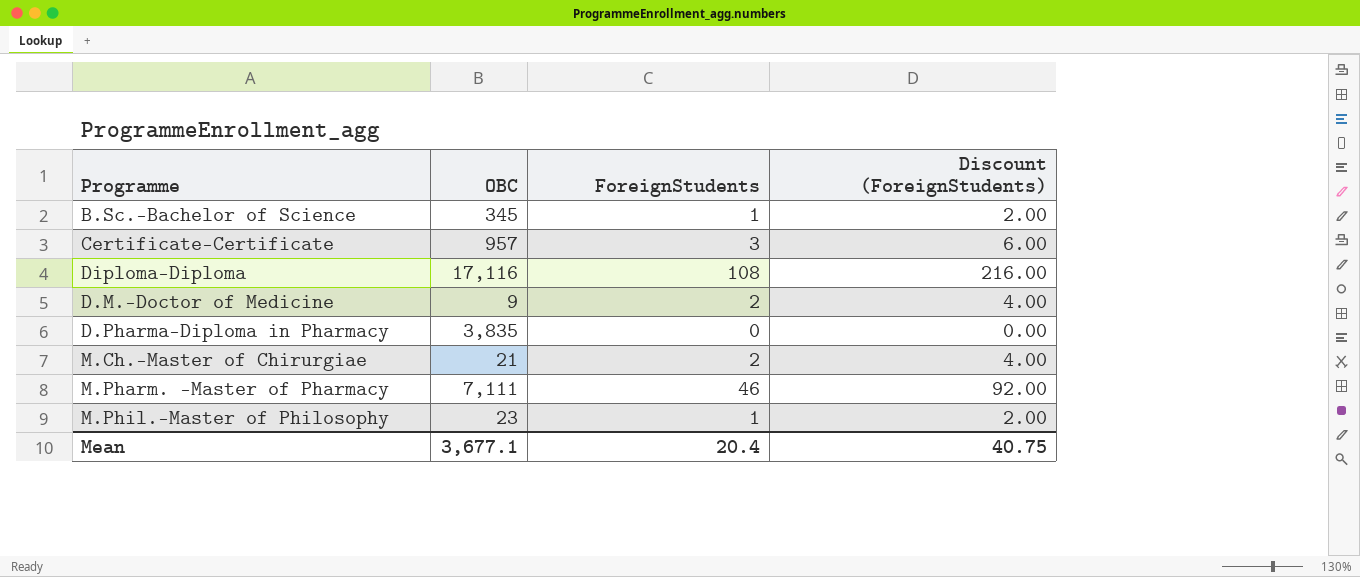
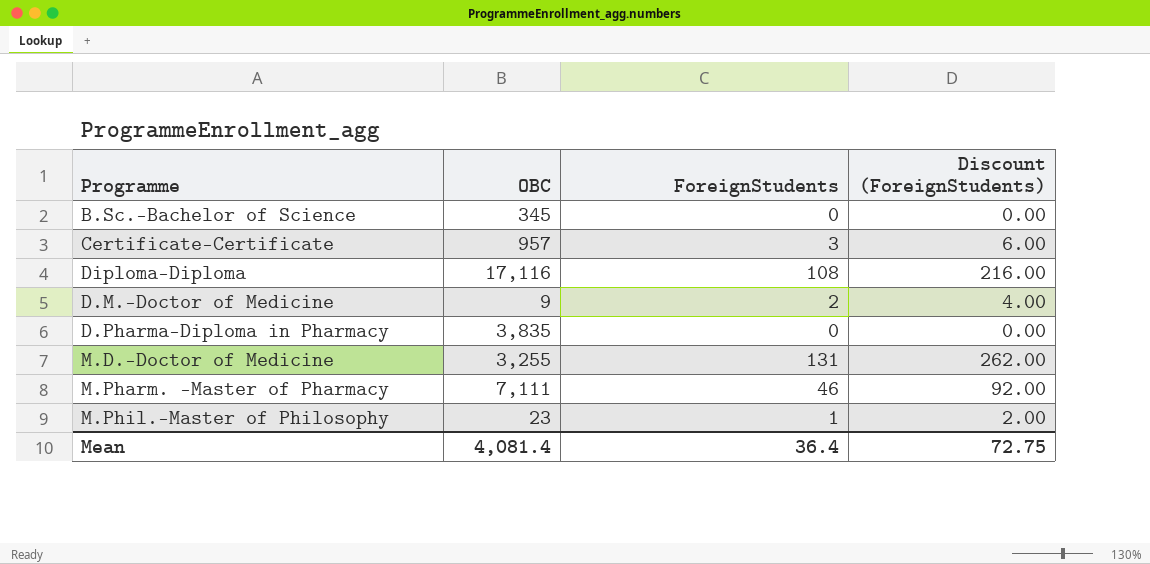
row M.Ch.-Master of Chirurgiae: 21 | 2 | 4.00 -> none
B.Sc.-Bachelor of Science | ForeignStudents: 1 -> 0
B.Sc.-Bachelor of Science | Discount (ForeignStudents): 2.00 -> 0.00
row M.D.-Doctor of Medicine: none -> 3,255 | 131 | 262.00
Mean | OBC: 3,677.1 -> 4,081.4
Mean | ForeignStudents: 20.4 -> 36.4
Mean | Discount (ForeignStudents): 40.75 -> 72.75

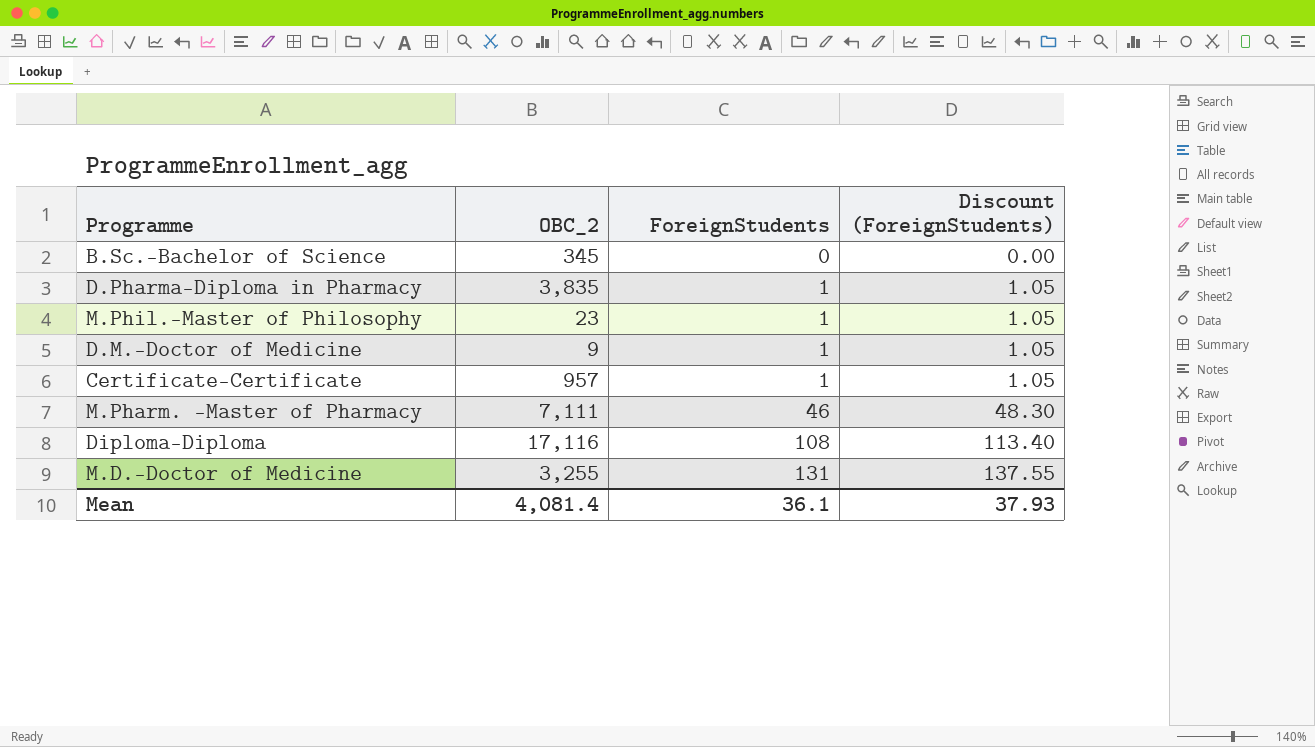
row order: none -> ForeignStudents ascending
column name: OBC -> OBC_2
column Discount (ForeignStudents) | formula: [ForeignStudents] * 2 -> [ForeignStudents] * 1.05
D.Pharma-Diploma in Pharmacy | ForeignStudents: 0 -> 1
D.M.-Doctor of Medicine | ForeignStudents: 2 -> 1
Certificate-Certificate | ForeignStudents: 3 -> 1
Mean | ForeignStudents: 36.4 -> 36.1
Mean | Discount (ForeignStudents): 72.75 -> 37.93

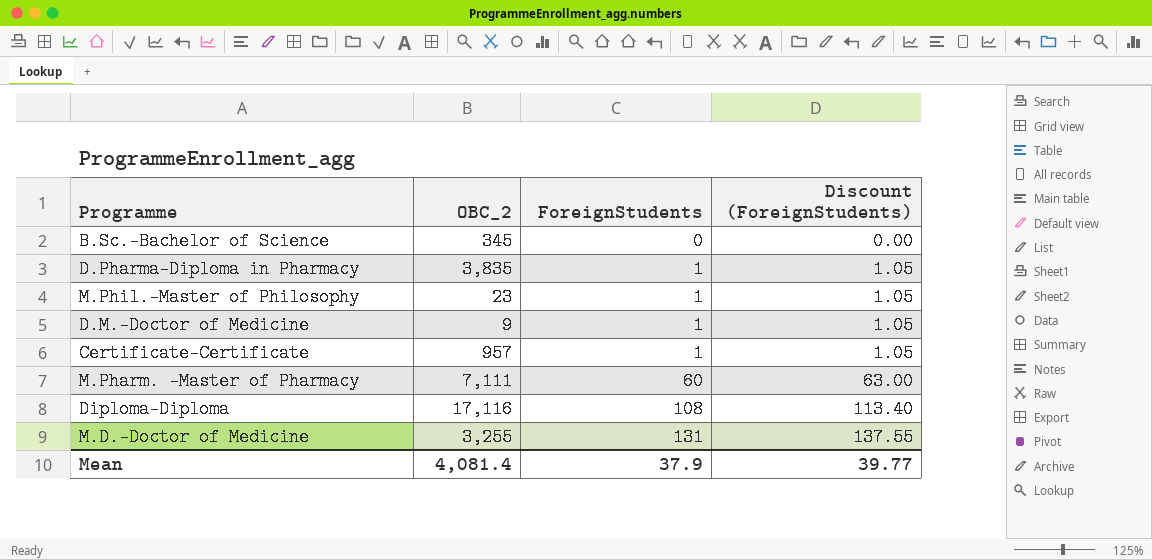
M.Pharm. -Master of Pharmacy | ForeignStudents: 46 -> 60
M.Pharm. -Master of Pharmacy | Discount (ForeignStudents): 48.30 -> 63.00
Mean | ForeignStudents: 36.1 -> 37.9
Mean | Discount (ForeignStudents): 37.93 -> 39.77

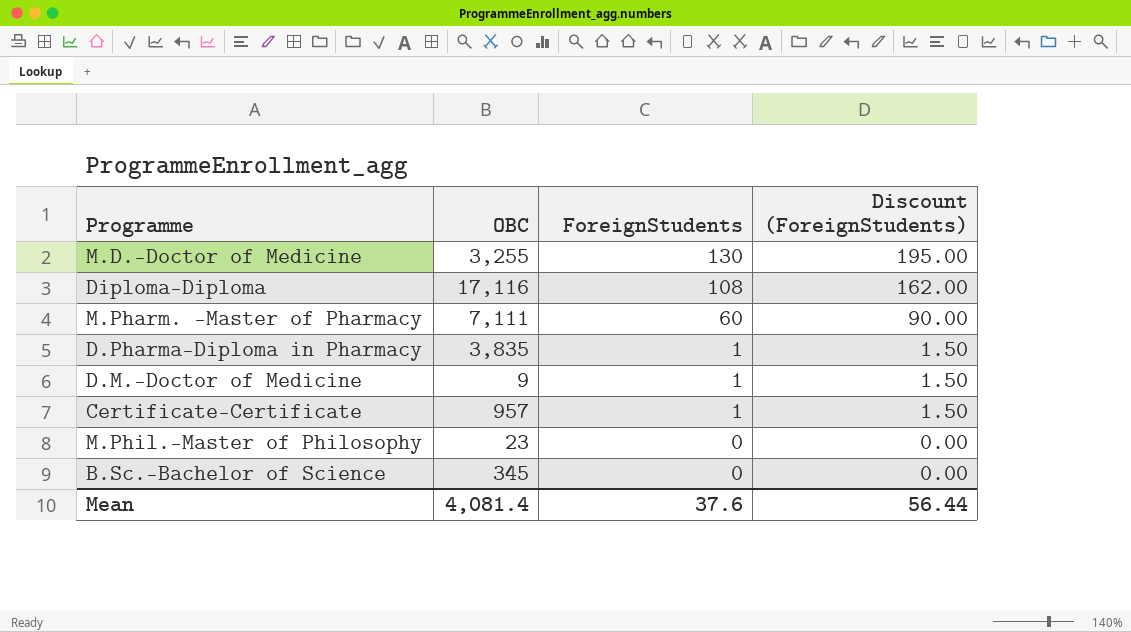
row order: ForeignStudents ascending -> ForeignStudents descending
column name: OBC_2 -> OBC
column Discount (ForeignStudents) | formula: [ForeignStudents] * 1.05 -> [ForeignStudents] * 1.5
M.D.-Doctor of Medicine | ForeignStudents: 131 -> 130
M.Phil.-Master of Philosophy | ForeignStudents: 1 -> 0
Mean | ForeignStudents: 37.9 -> 37.6
Mean | Discount (ForeignStudents): 39.77 -> 56.44

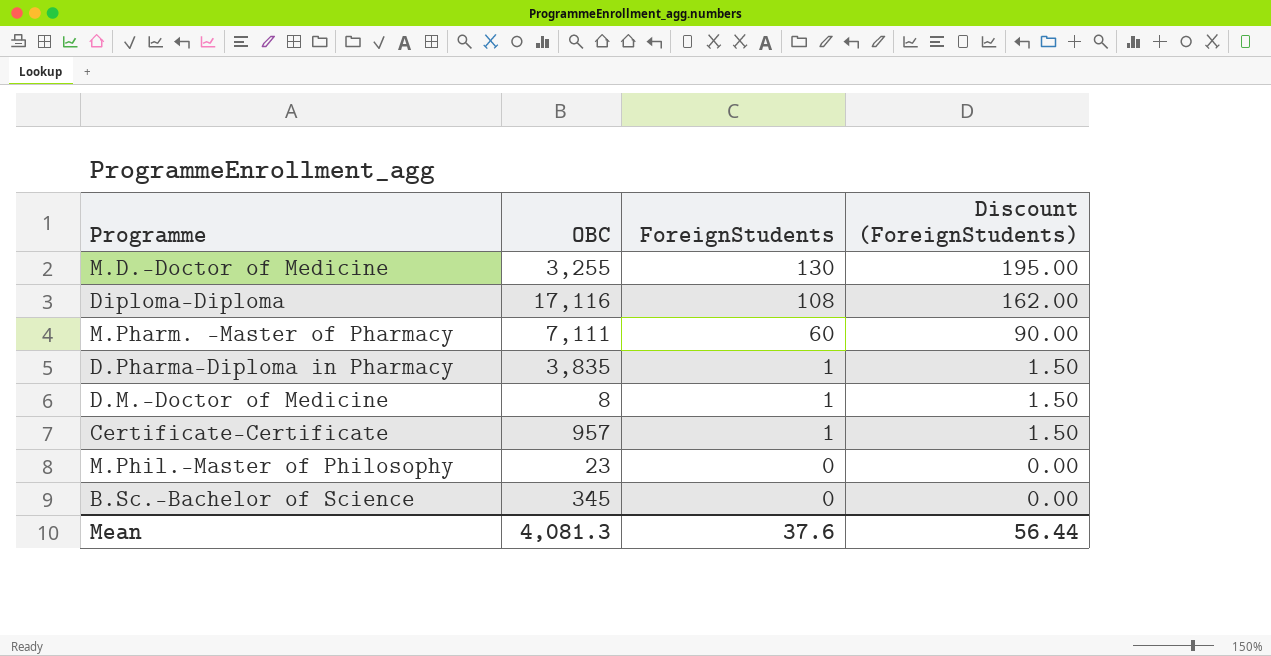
D.M.-Doctor of Medicine | OBC: 9 -> 8
Mean | OBC: 4,081.4 -> 4,081.3

